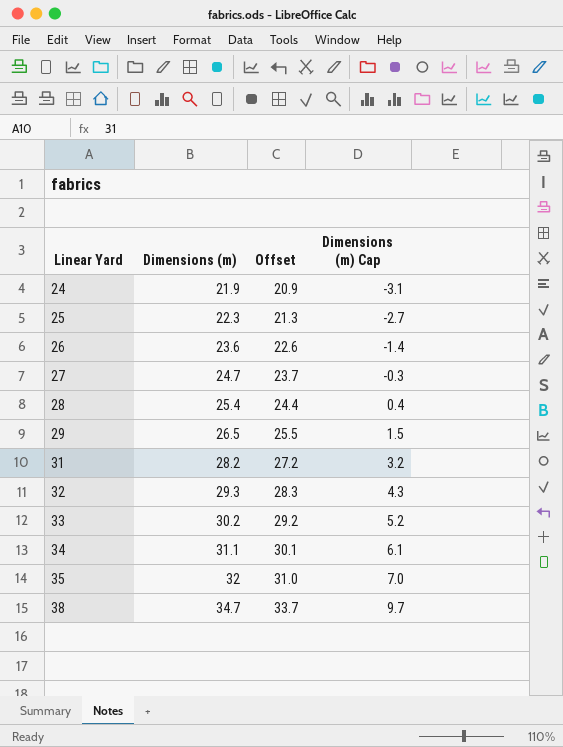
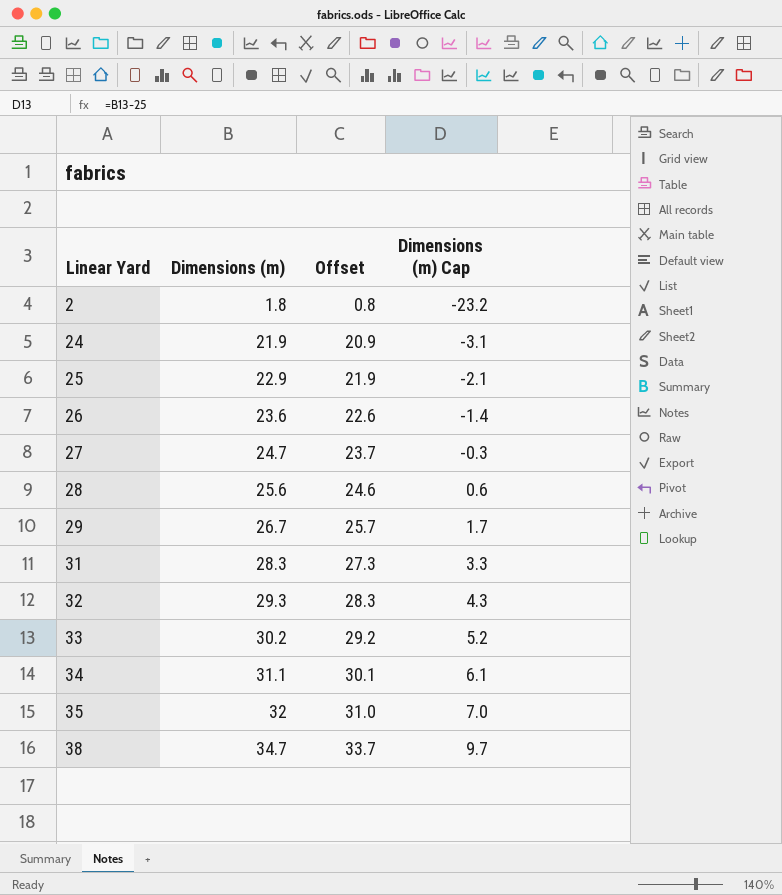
row 2: none -> 1.8 | 0.8 | -23.2
25 | Dimensions (m): 22.3 -> 22.9
25 | Offset: 21.3 -> 21.9
25 | Dimensions (m) Cap: -2.7 -> -2.1
28 | Dimensions (m): 25.4 -> 25.6
28 | Offset: 24.4 -> 24.6
28 | Dimensions (m) Cap: 0.4 -> 0.6
29 | Dimensions (m): 26.5 -> 26.7
29 | Offset: 25.5 -> 25.7
29 | Dimensions (m) Cap: 1.5 -> 1.7
31 | Dimensions (m): 28.2 -> 28.3
31 | Offset: 27.2 -> 27.3
31 | Dimensions (m) Cap: 3.2 -> 3.3

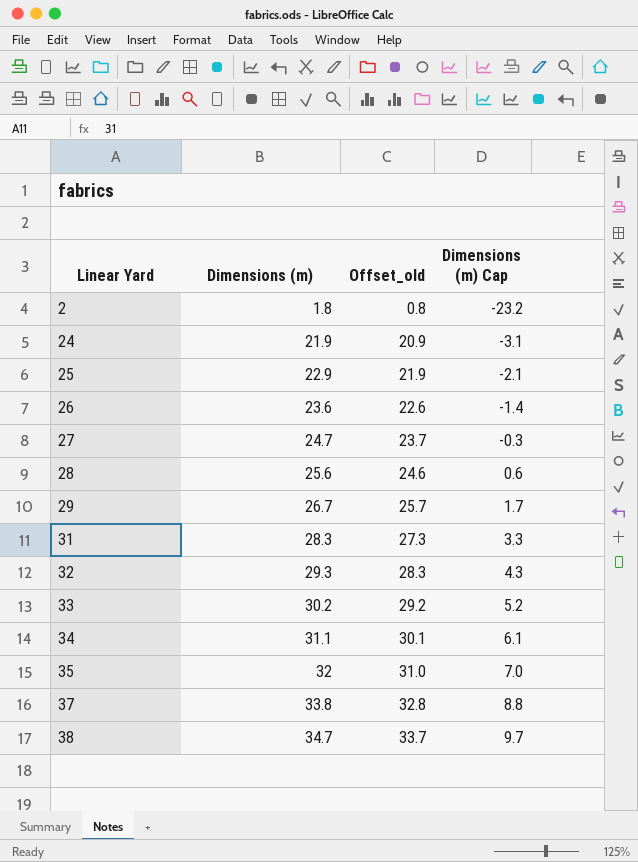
column name: Offset -> Offset_old
row 37: none -> 33.8 | 32.8 | 8.8

